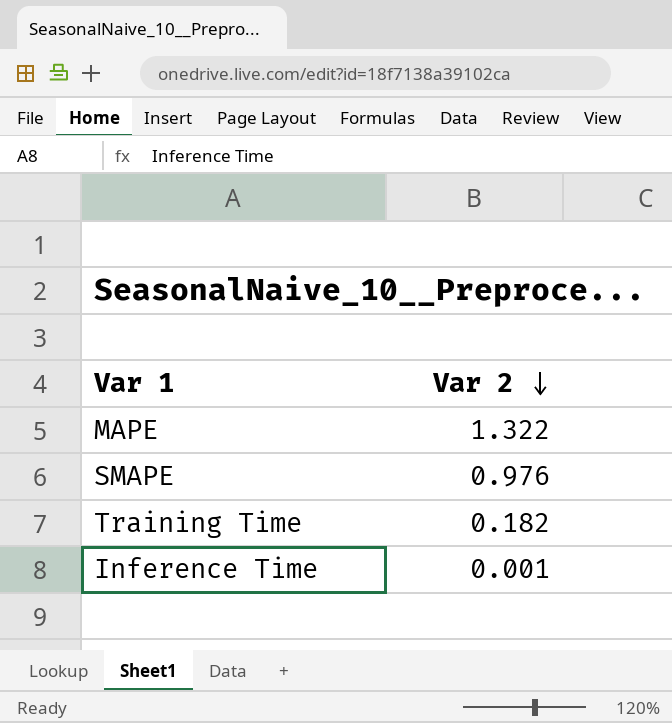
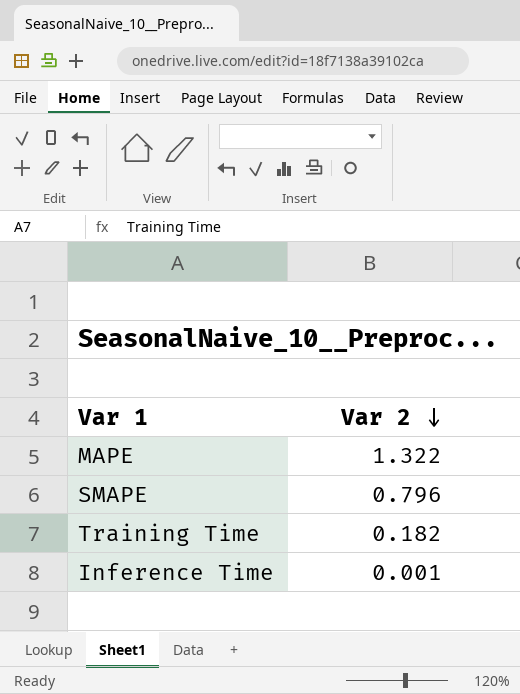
SMAPE | Var 2: 0.976 -> 0.796

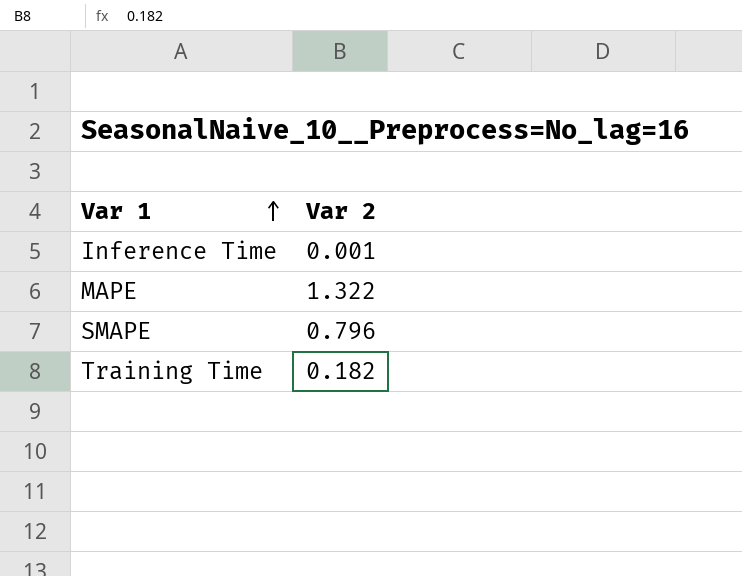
row order: Var 2 descending -> Var 1 ascending

